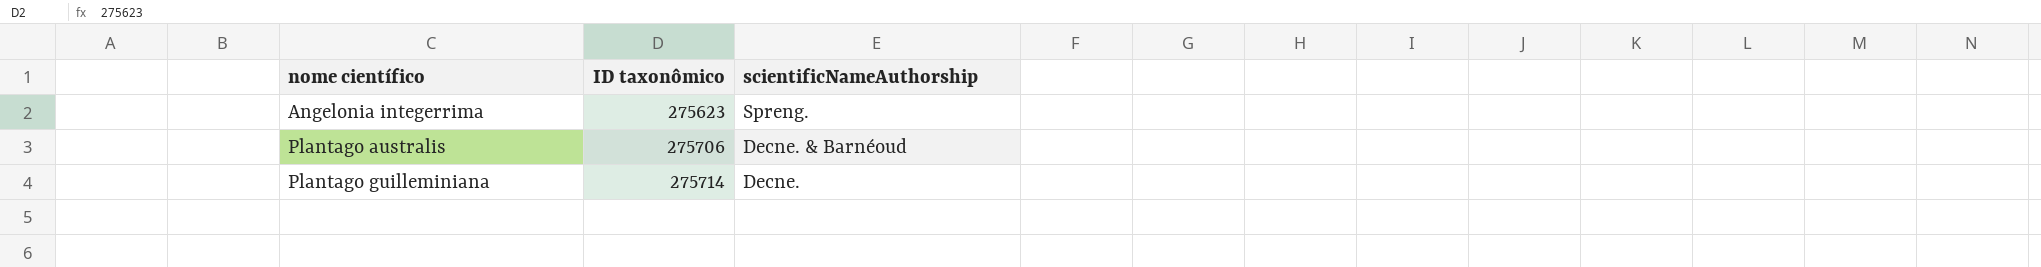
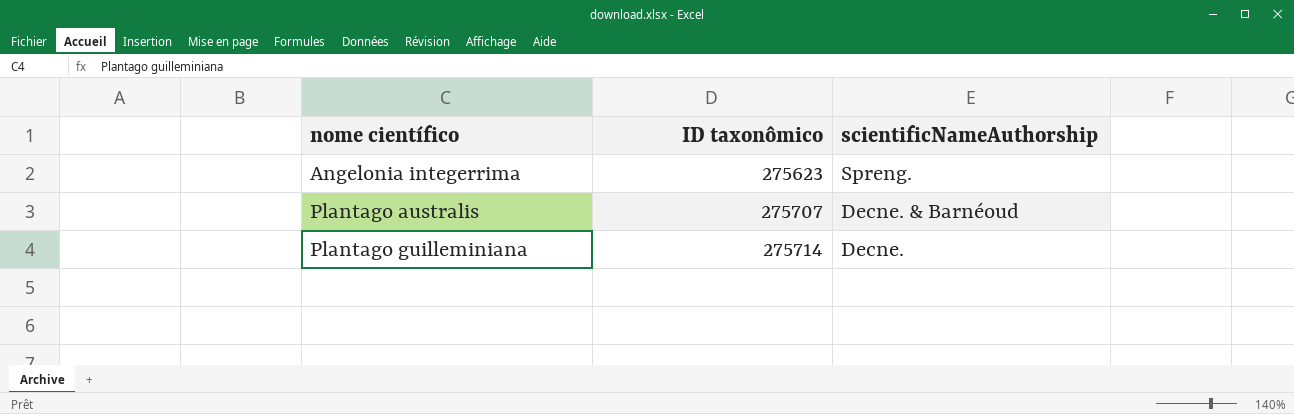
Plantago australis | ID taxonômico: 275706 -> 275707

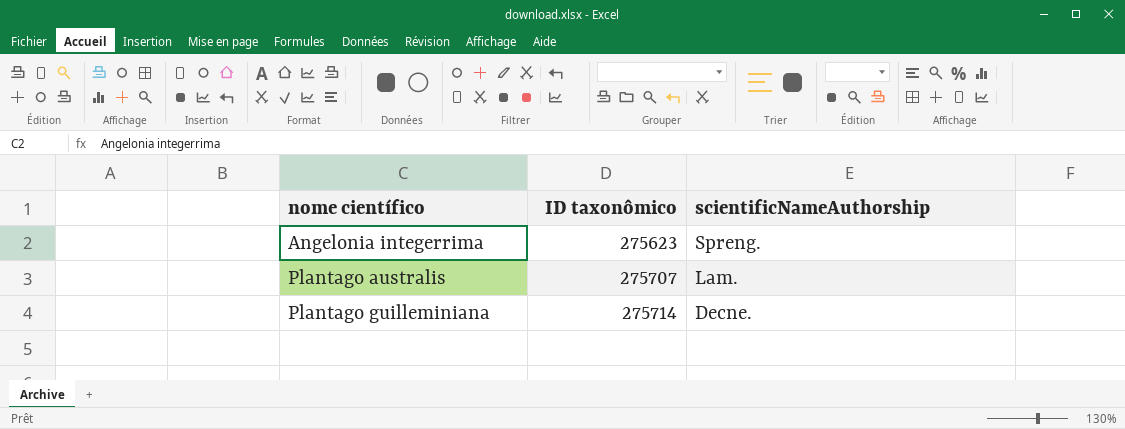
Plantago australis | scientificNameAuthorship: Decne. & Barnéoud -> Lam.

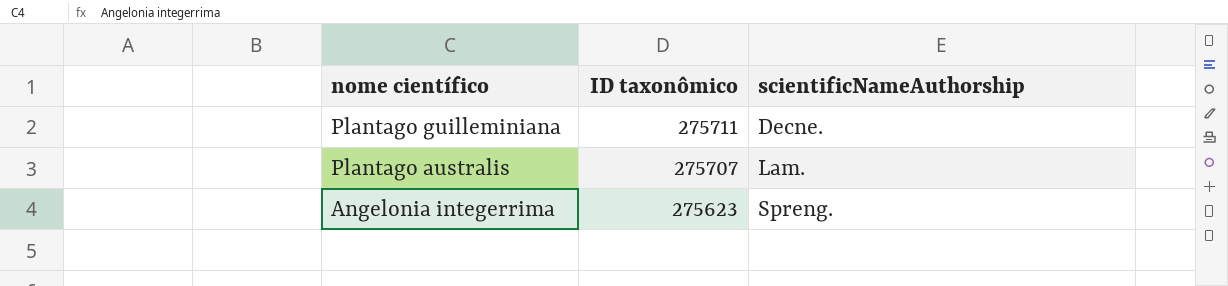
row order: nome científico ascending -> nome científico descending
Plantago guilleminiana | ID taxonômico: 275714 -> 275711

